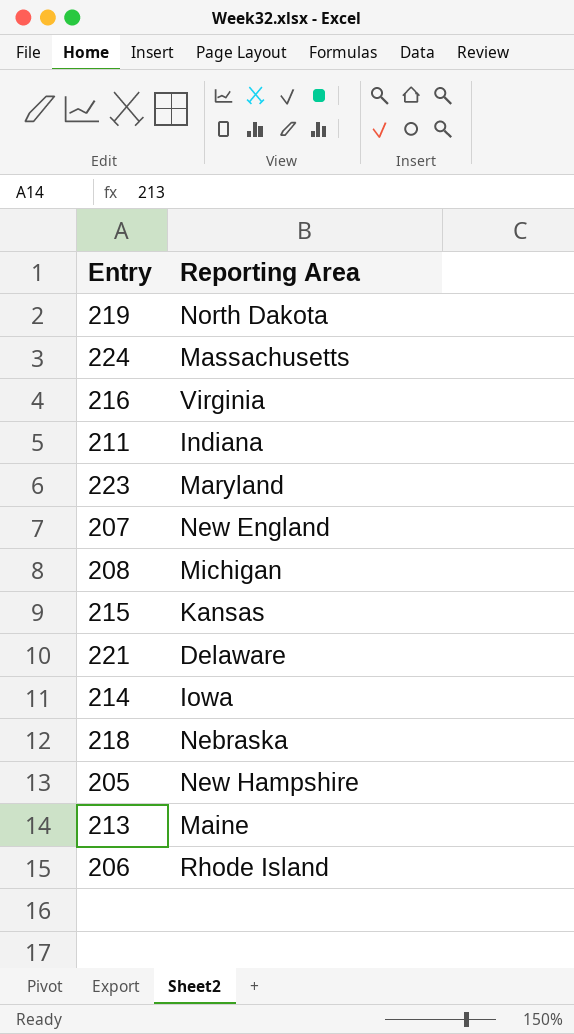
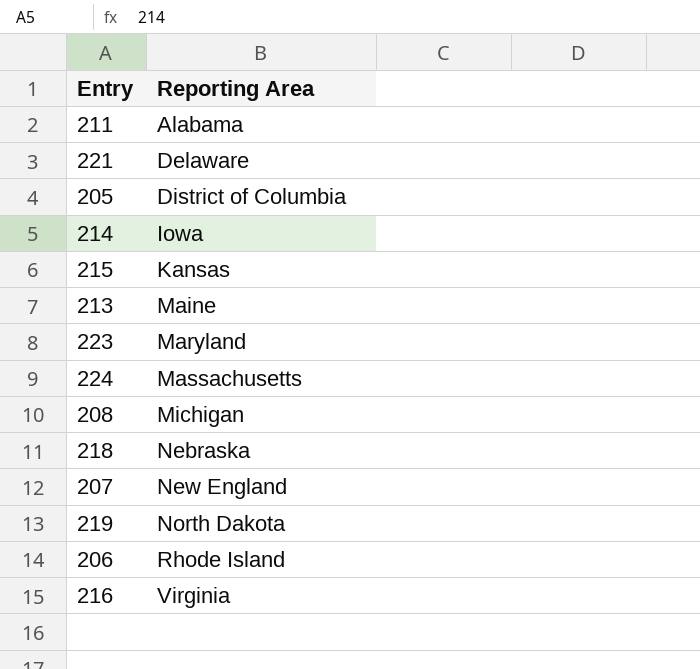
row order: none -> Reporting Area ascending
211 | Reporting Area: Indiana -> Alabama
205 | Reporting Area: New Hampshire -> District of Columbia

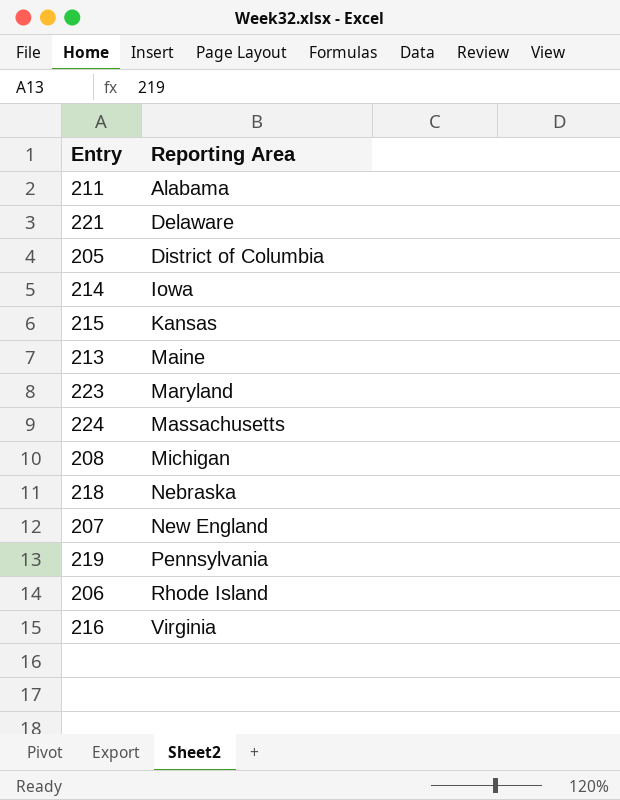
219 | Reporting Area: North Dakota -> Pennsylvania

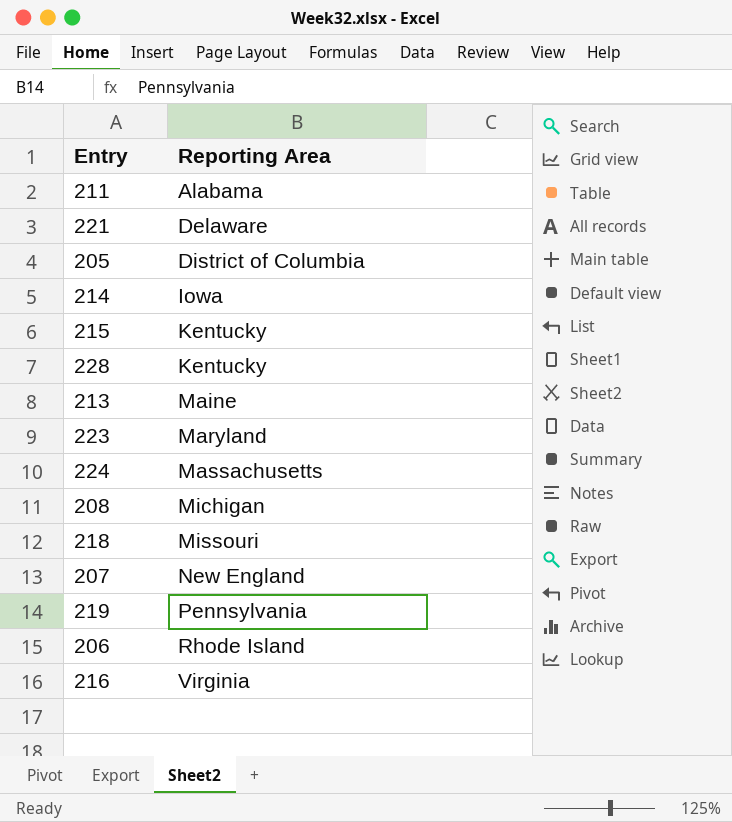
215 | Reporting Area: Kansas -> Kentucky
row 228: none -> Kentucky
218 | Reporting Area: Nebraska -> Missouri

